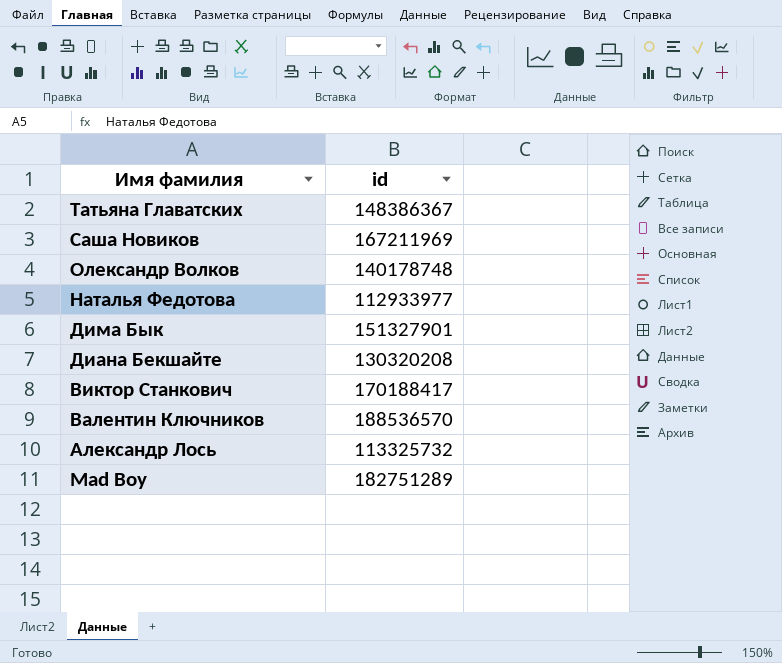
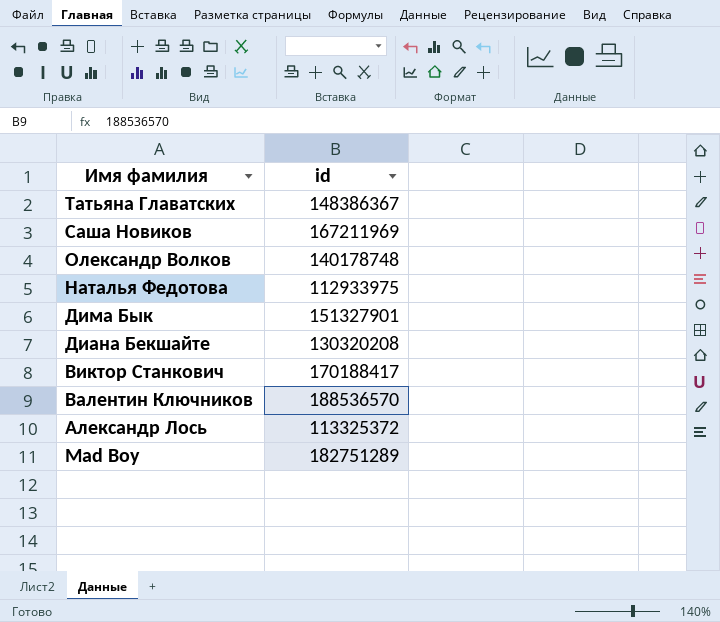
Наталья Федотова | id: 112933977 -> 112933975
Александр Лось | id: 113325732 -> 113325372

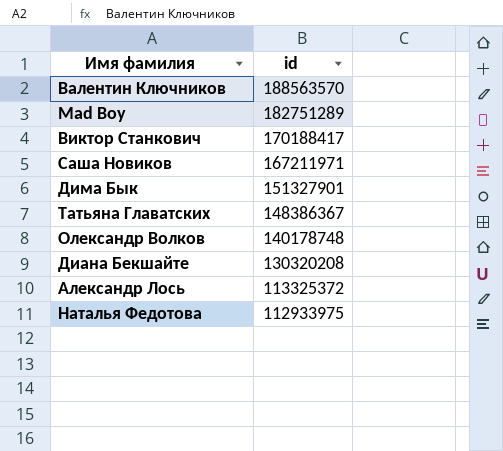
row order: Имя фамилия descending -> id descending
Валентин Ключников | id: 188536570 -> 188563570
Саша Новиков | id: 167211969 -> 167211971

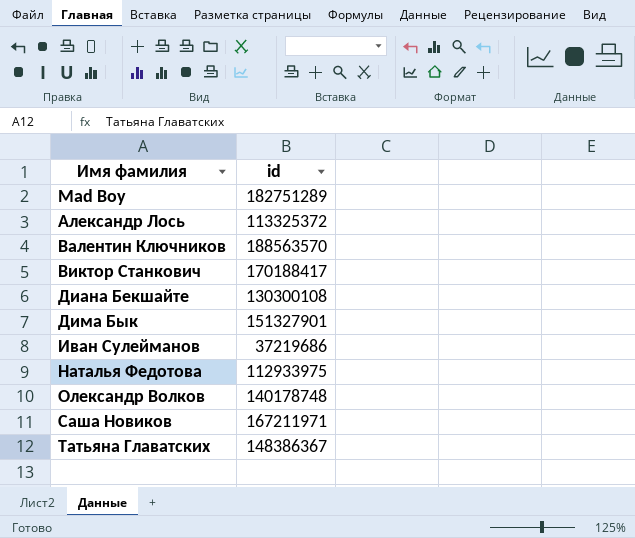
row order: id descending -> Имя фамилия ascending
Диана Бекшайте | id: 130320208 -> 130300108
row Иван Сулейманов: none -> 37219686

